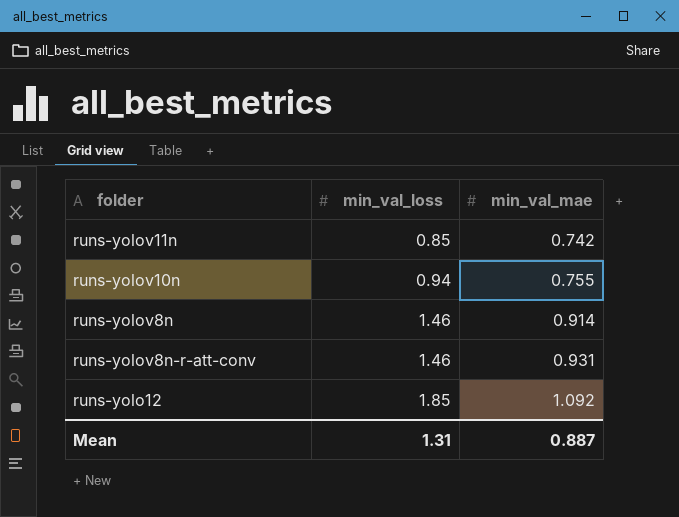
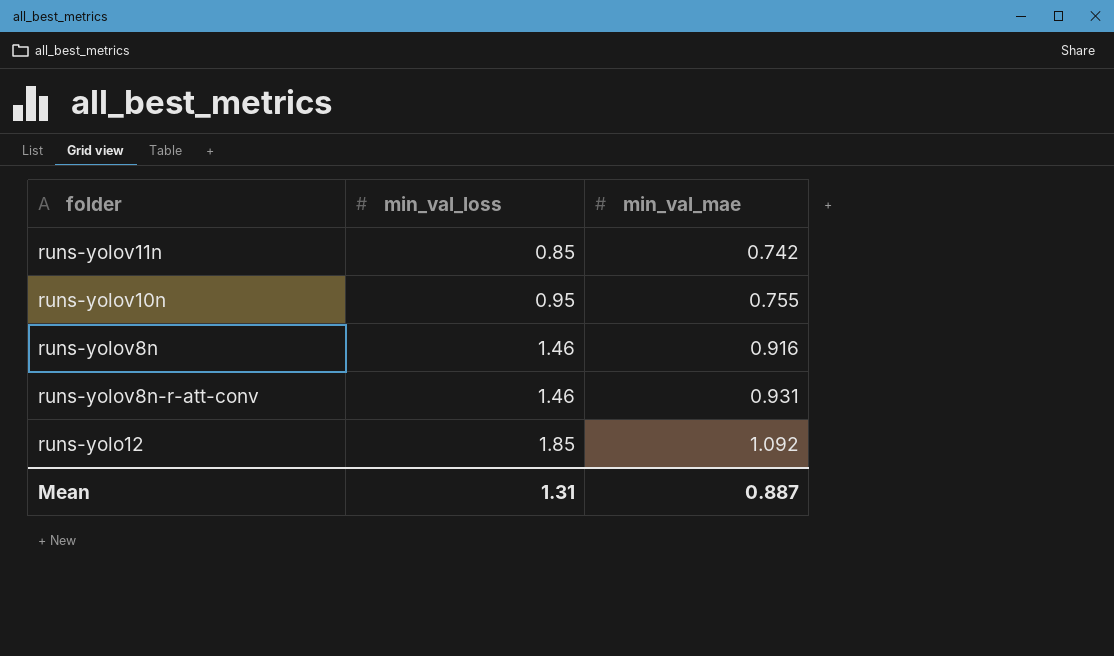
runs-yolov10n | min_val_loss: 0.94 -> 0.95
runs-yolov8n | min_val_mae: 0.914 -> 0.916

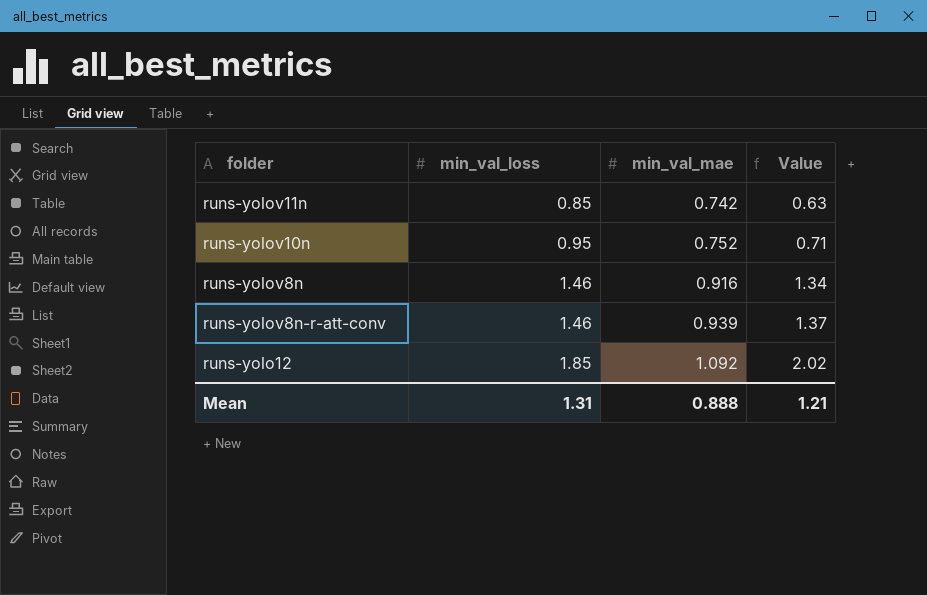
column Value | formula: none -> [min_val_loss] * [min_val_mae]
runs-yolov10n | min_val_mae: 0.755 -> 0.752
runs-yolov8n-r-att-conv | min_val_mae: 0.931 -> 0.939
Mean | min_val_mae: 0.887 -> 0.888

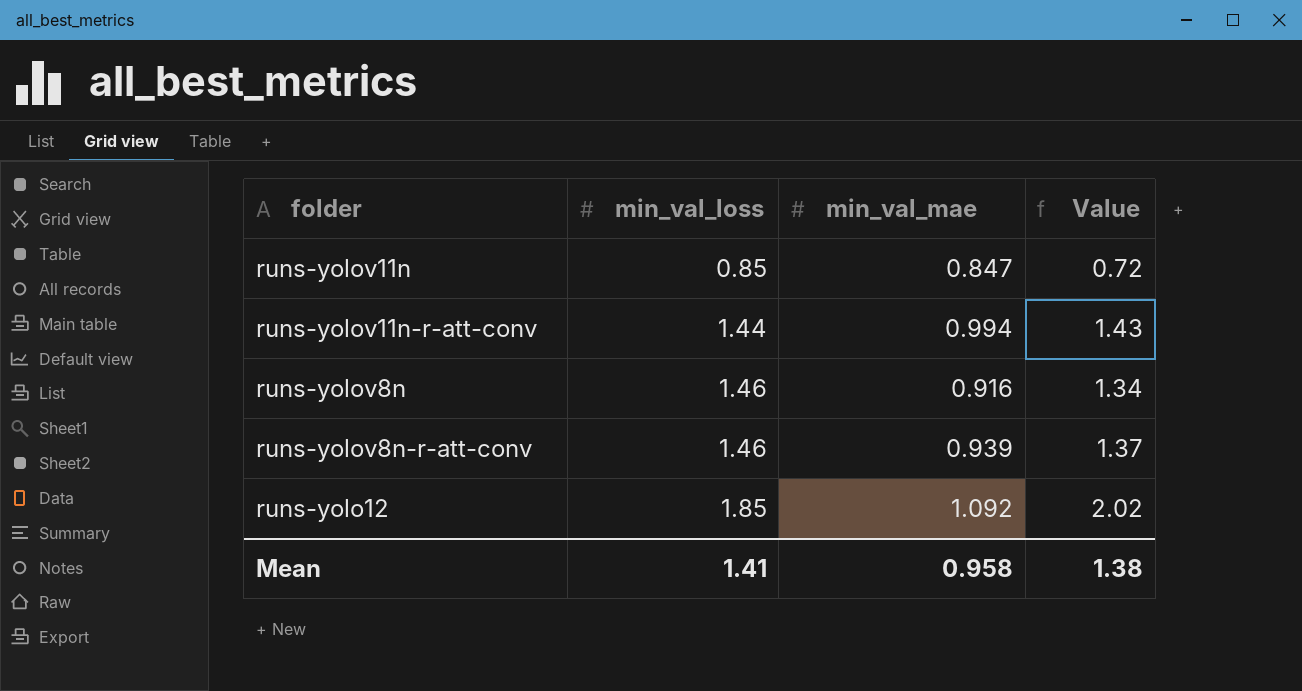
row runs-yolov10n: 0.95 | 0.752 | 0.71 -> none
runs-yolov11n | min_val_mae: 0.742 -> 0.847
runs-yolov11n | Value: 0.63 -> 0.72
row runs-yolov11n-r-att-conv: none -> 1.44 | 0.994 | 1.43
Mean | min_val_loss: 1.31 -> 1.41
Mean | min_val_mae: 0.888 -> 0.958
Mean | Value: 1.21 -> 1.38

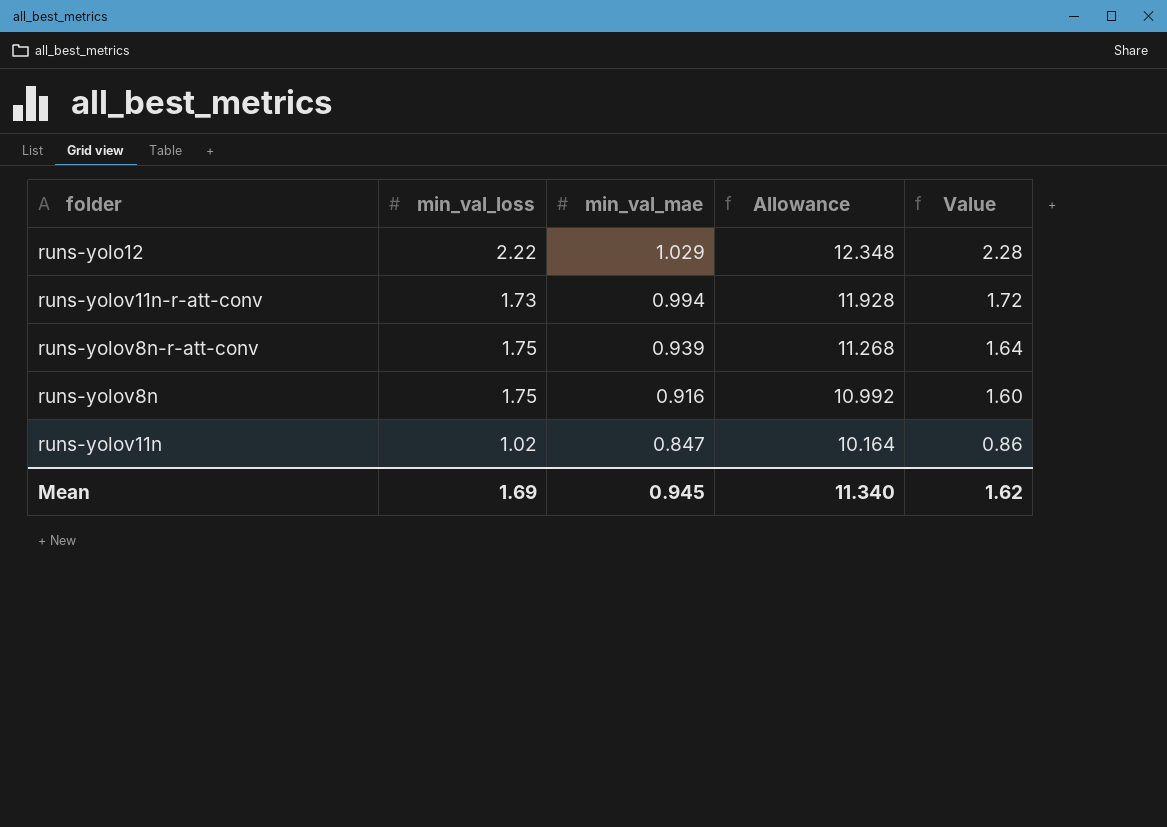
row order: min_val_loss ascending -> min_val_mae descending
column Allowance | formula: none -> [min_val_mae] * 12
runs-yolo12 | min_val_loss: 1.85 -> 2.22
runs-yolo12 | min_val_mae: 1.092 -> 1.029
runs-yolo12 | Value: 2.02 -> 2.28
runs-yolov11n-r-att-conv | min_val_loss: 1.44 -> 1.73
runs-yolov11n-r-att-conv | Value: 1.43 -> 1.72
runs-yolov8n-r-att-conv | min_val_loss: 1.46 -> 1.75
runs-yolov8n-r-att-conv | Value: 1.37 -> 1.64
runs-yolov8n | min_val_loss: 1.46 -> 1.75
runs-yolov8n | Value: 1.34 -> 1.60
runs-yolov11n | min_val_loss: 0.85 -> 1.02
runs-yolov11n | Value: 0.72 -> 0.86
Mean | min_val_loss: 1.41 -> 1.69
Mean | min_val_mae: 0.958 -> 0.945
Mean | Value: 1.38 -> 1.62

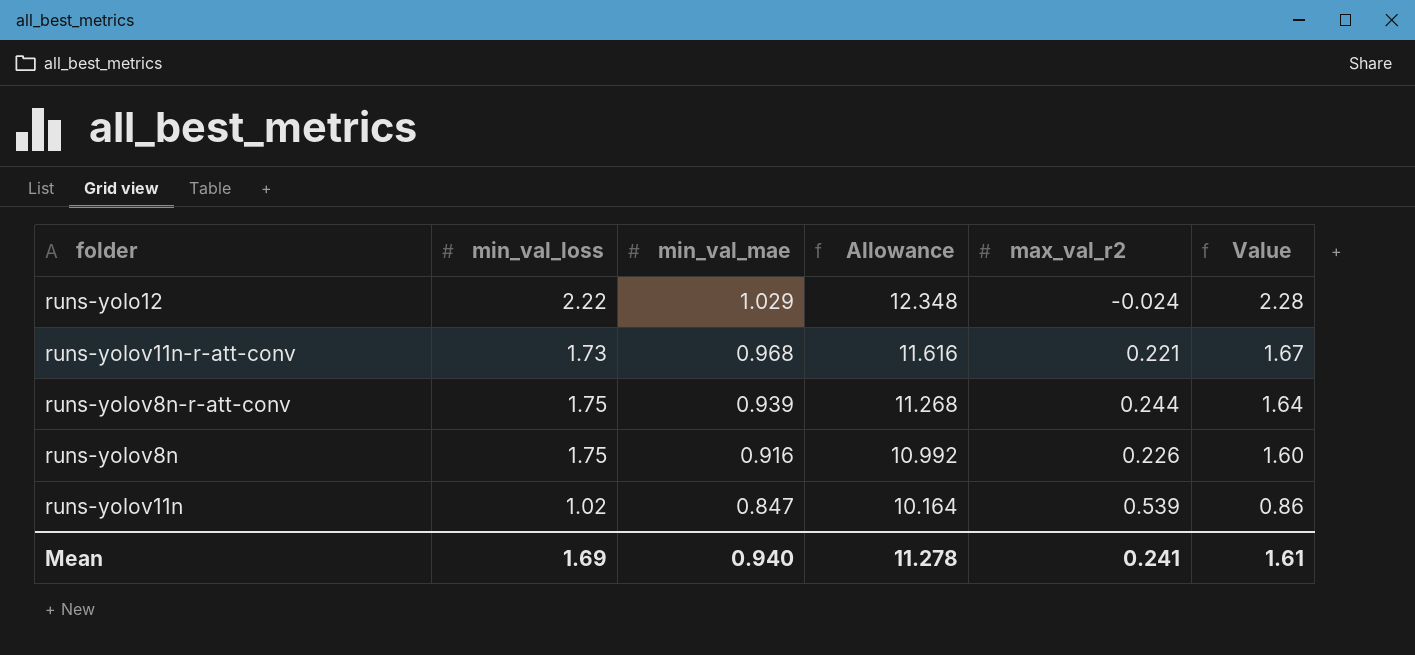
column max_val_r2 | position: none -> 5
runs-yolov11n-r-att-conv | min_val_mae: 0.994 -> 0.968
runs-yolov11n-r-att-conv | Allowance: 11.928 -> 11.616
runs-yolov11n-r-att-conv | Value: 1.72 -> 1.67
Mean | min_val_mae: 0.945 -> 0.940
Mean | Allowance: 11.340 -> 11.278
Mean | Value: 1.62 -> 1.61

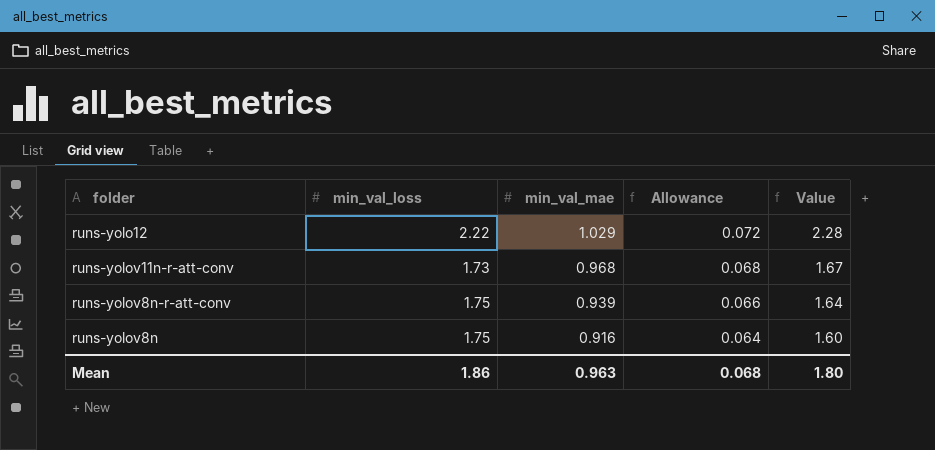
column max_val_r2 | position: 5 -> none
column Allowance | formula: [min_val_mae] * 12 -> [min_val_mae] * 0.07
row runs-yolov11n: 1.02 | 0.847 | 10.164 | 0.539 | 0.86 -> none
Mean | min_val_loss: 1.69 -> 1.86
Mean | min_val_mae: 0.940 -> 0.963
Mean | Allowance: 11.278 -> 0.068
Mean | Value: 1.61 -> 1.80

